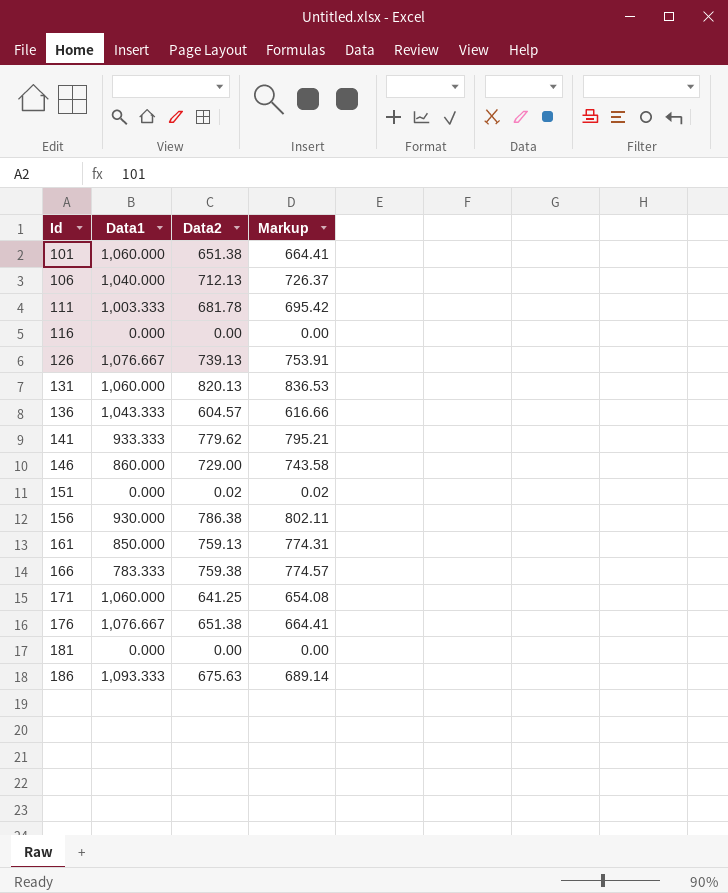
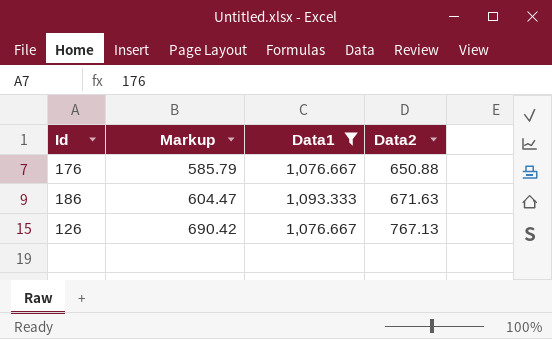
filter: none -> Data1 >= 1,076.667
row order: Id ascending -> Markup ascending
column Markup | formula: [Data2] * 1.02 -> [Data2] * 0.9
column Markup | position: 4 -> 2
176 | Data2: 651.38 -> 650.88
186 | Data2: 675.63 -> 671.63
126 | Data2: 739.13 -> 767.13

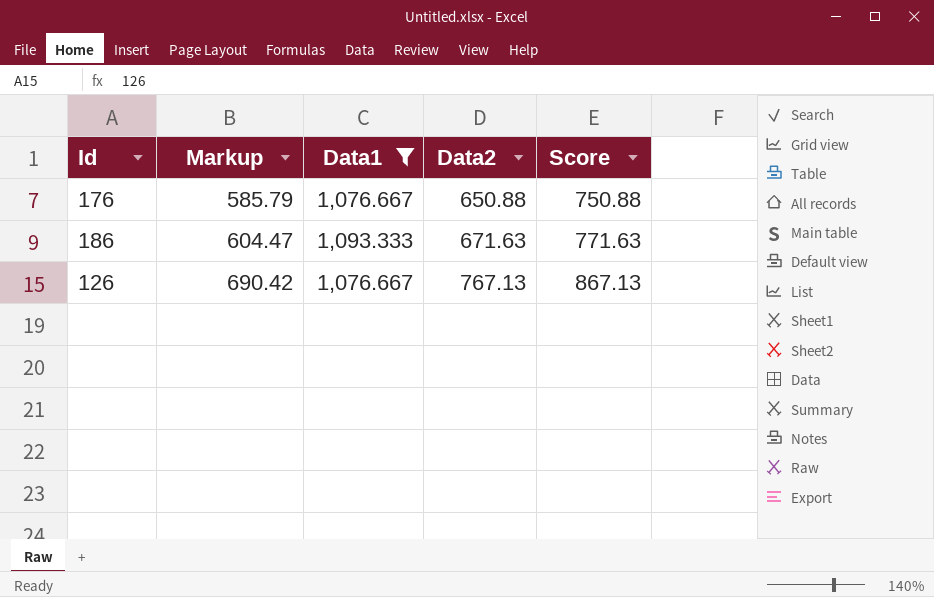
column Score | formula: none -> [Data2] + 100

